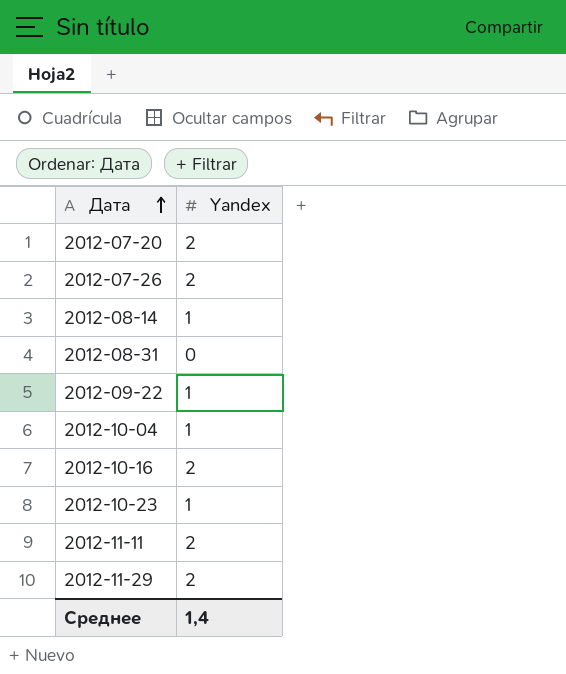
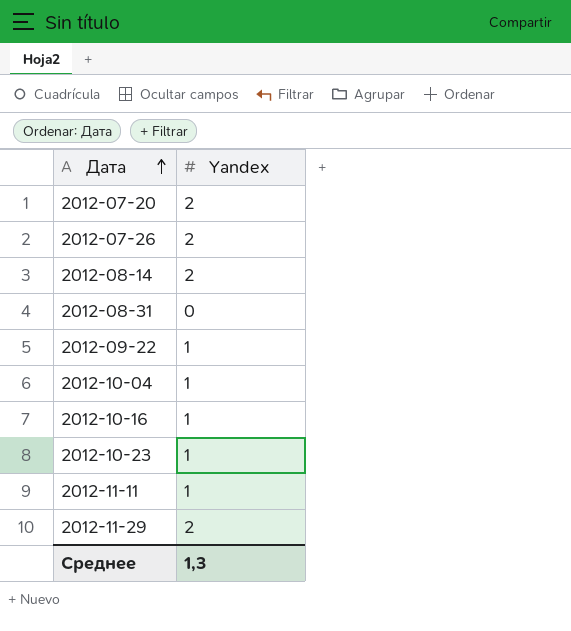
2012-08-14 | Yandex: 1 -> 2
2012-10-16 | Yandex: 2 -> 1
2012-11-11 | Yandex: 2 -> 1
Среднее | Yandex: 1,4 -> 1,3

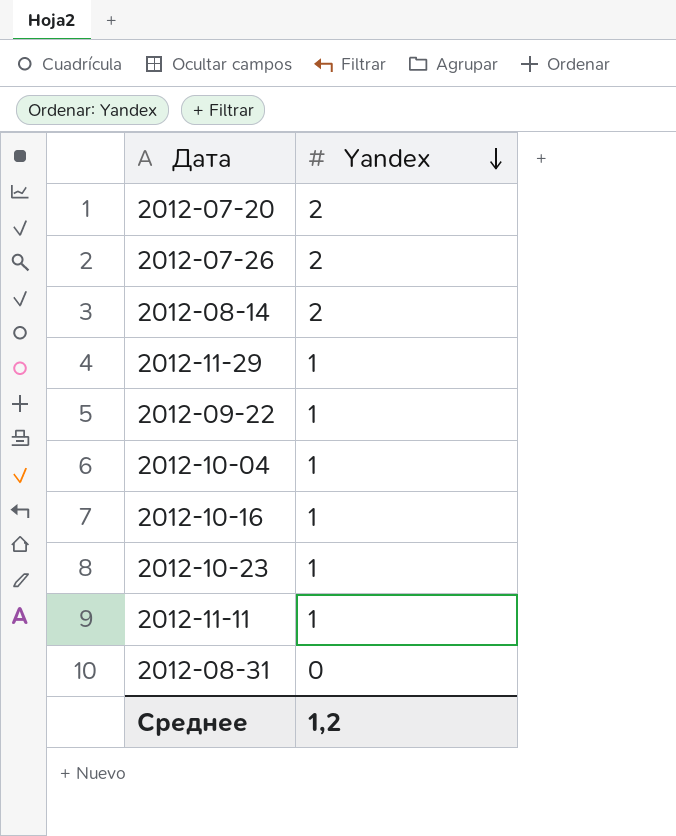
row order: Дата ascending -> Yandex descending
2012-11-29 | Yandex: 2 -> 1
Среднее | Yandex: 1,3 -> 1,2

